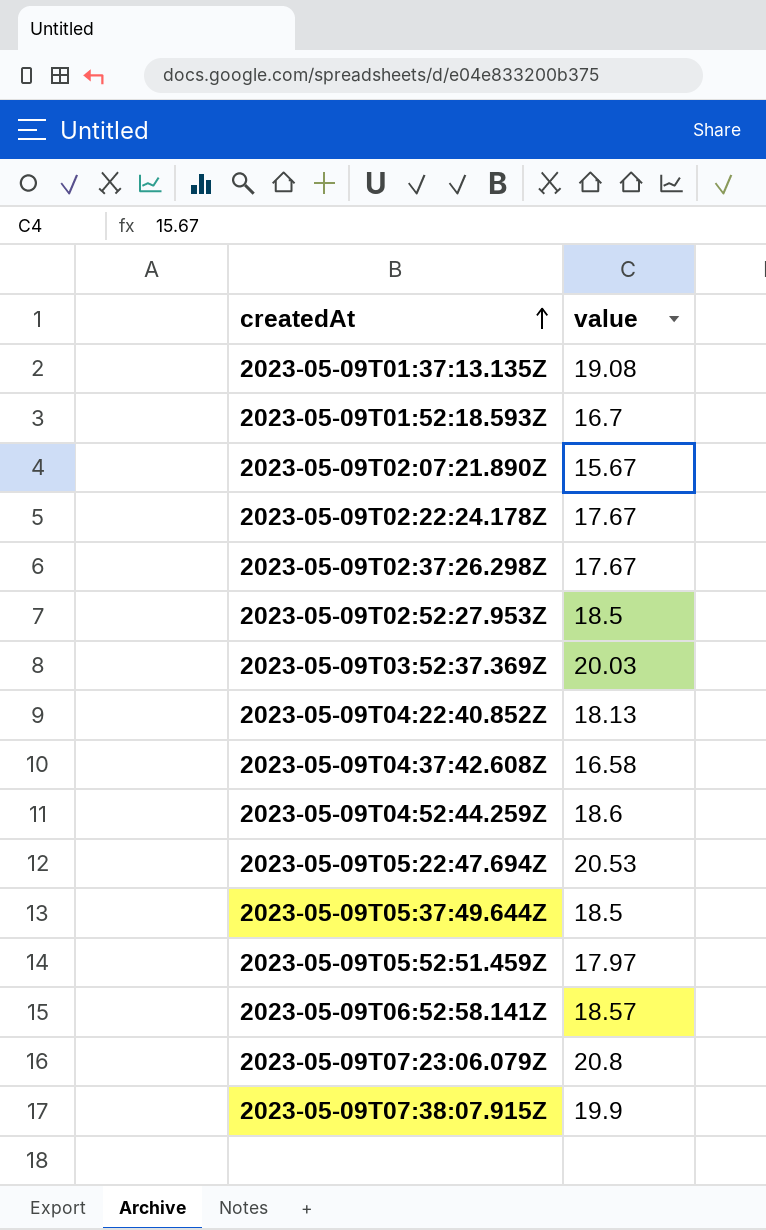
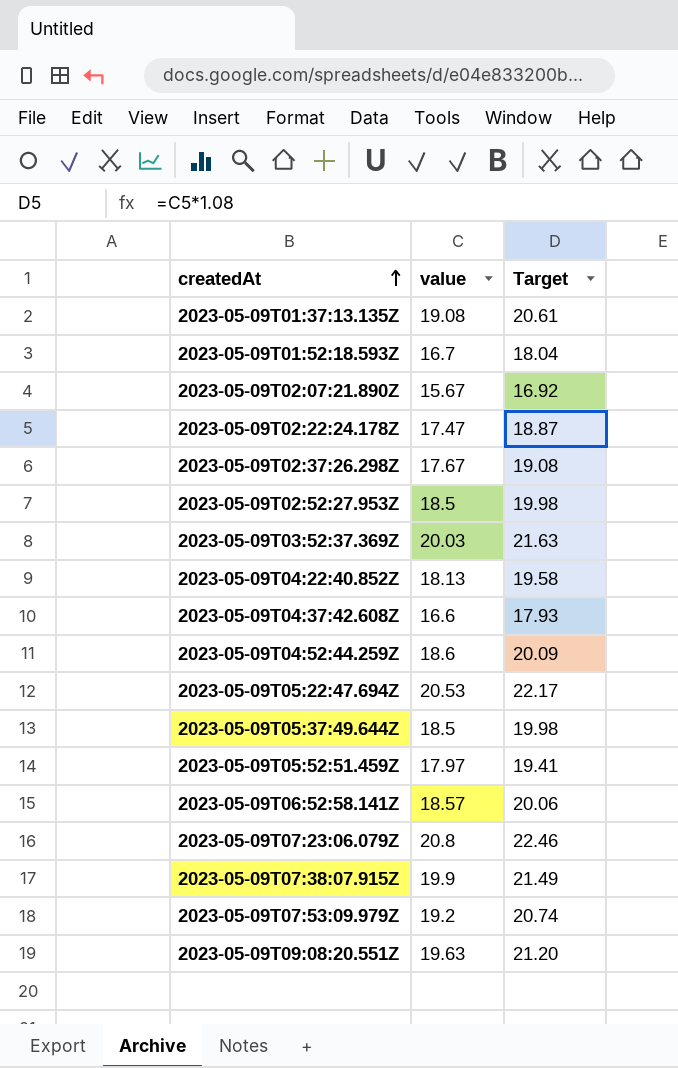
column Target | formula: none -> [value] * 1.08
2023-05-09T02:22:24.178Z | value: 17.67 -> 17.47
2023-05-09T04:37:42.608Z | value: 16.58 -> 16.6
row 2023-05-09T07:53:09.979Z: none -> 19.2 | 20.74
row 2023-05-09T09:08:20.551Z: none -> 19.63 | 21.20

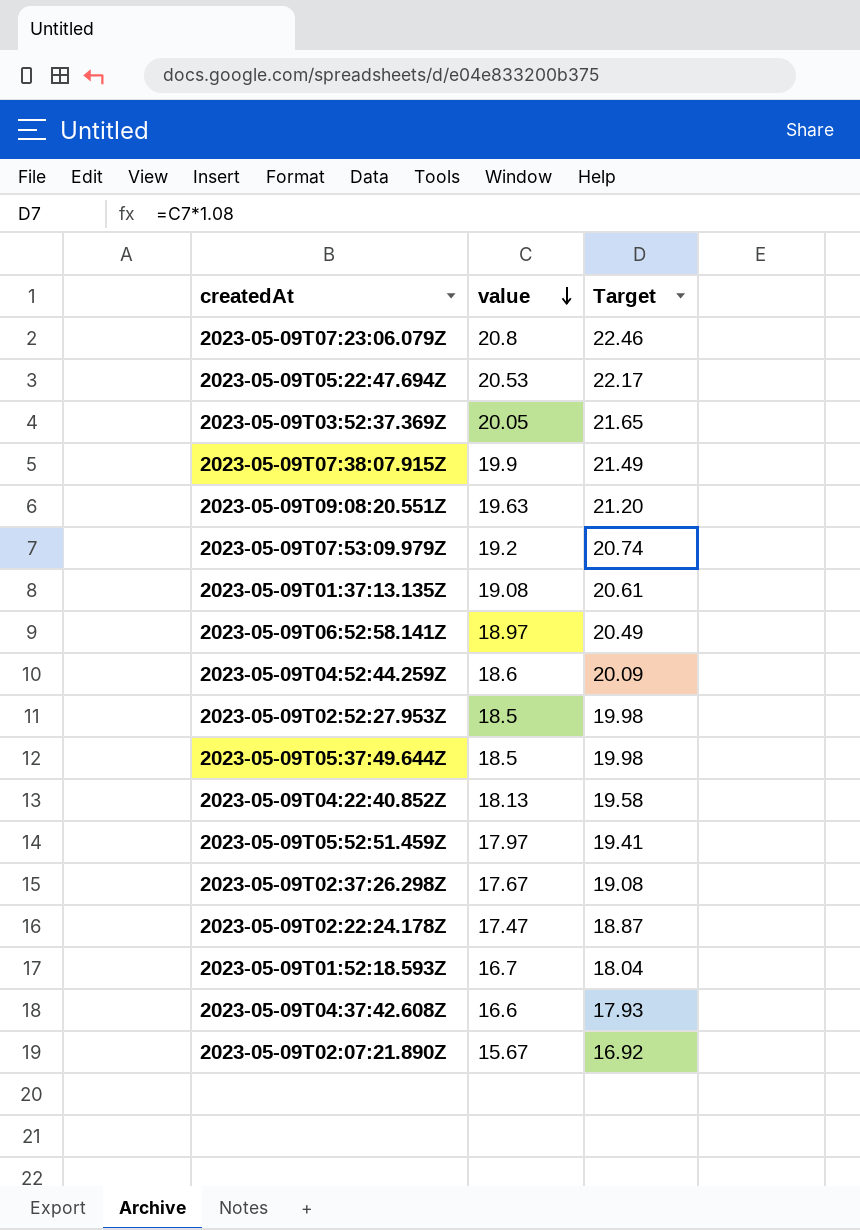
row order: createdAt ascending -> value descending
2023-05-09T03:52:37.369Z | value: 20.03 -> 20.05
2023-05-09T03:52:37.369Z | Target: 21.63 -> 21.65
2023-05-09T06:52:58.141Z | value: 18.57 -> 18.97
2023-05-09T06:52:58.141Z | Target: 20.06 -> 20.49

